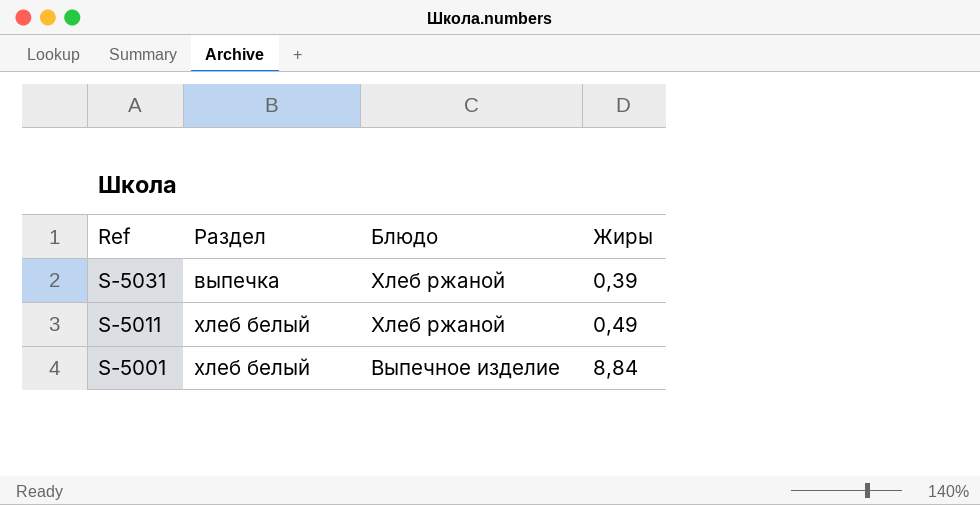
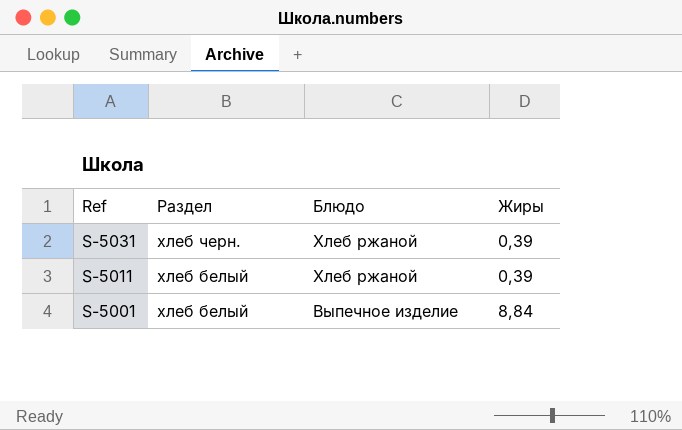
S-5031 | Раздел: выпечка -> хлеб черн.
S-5011 | Жиры: 0,49 -> 0,39

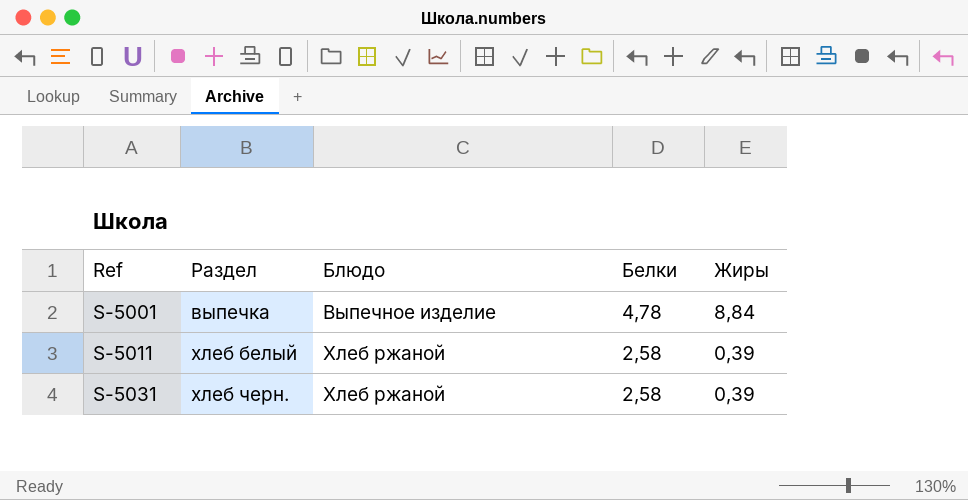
row order: Ref descending -> Ref ascending
column Белки | position: none -> 4
S-5001 | Раздел: хлеб белый -> выпечка

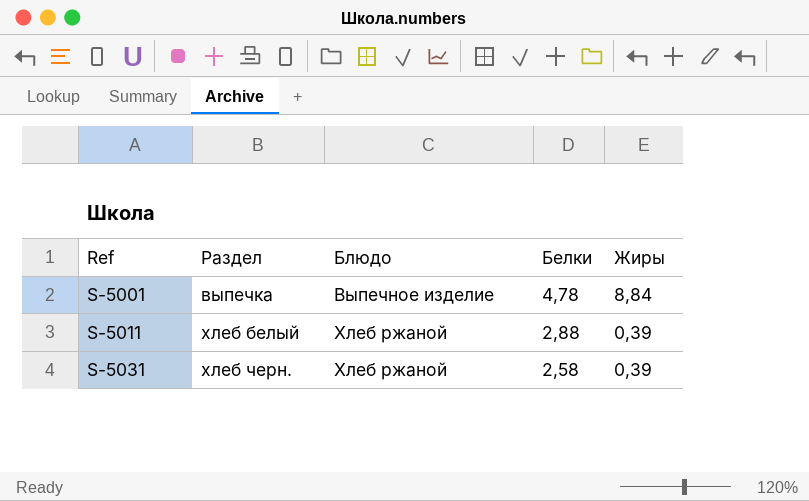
S-5011 | Белки: 2,58 -> 2,88

